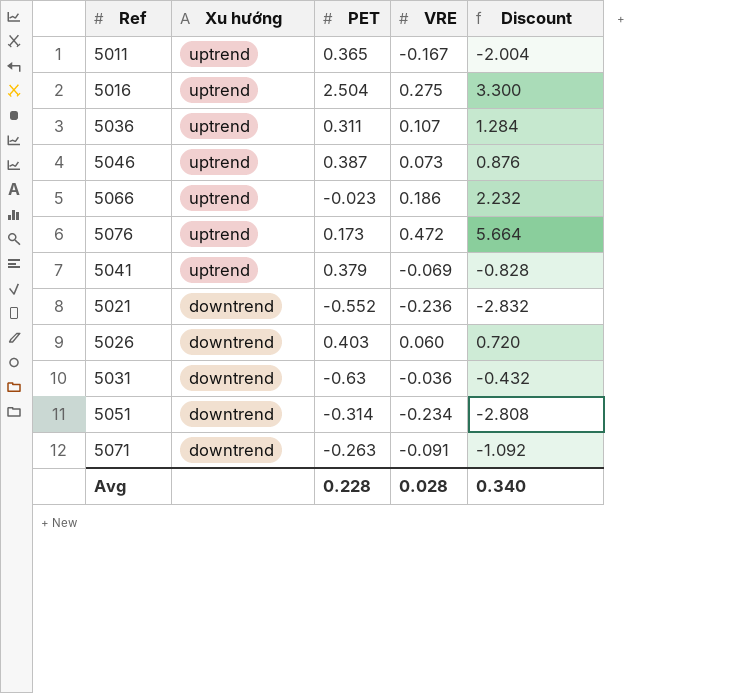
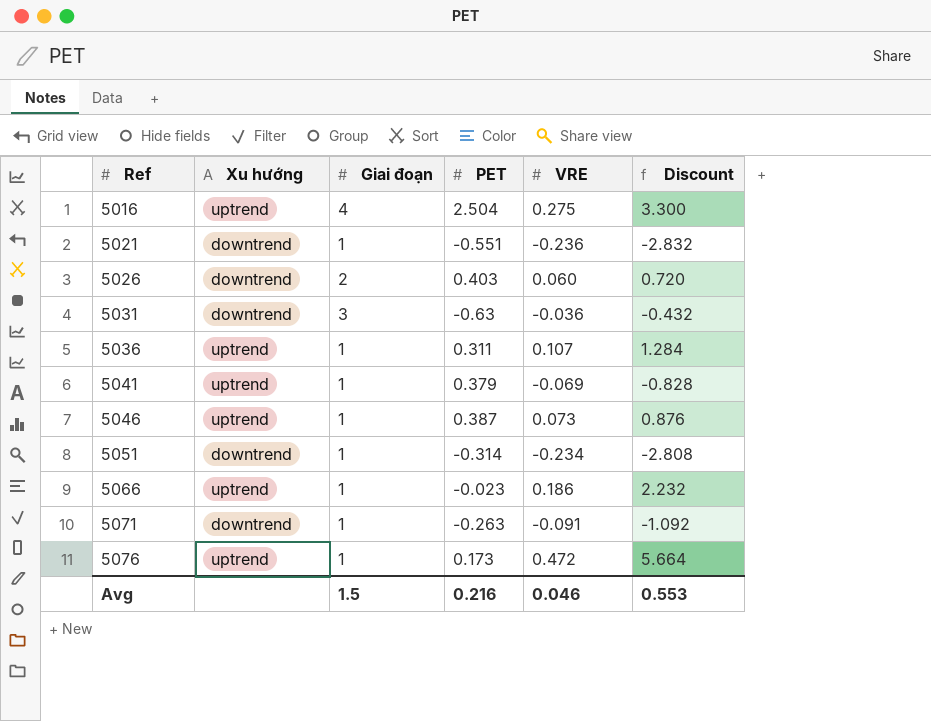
row order: Xu hướng descending -> Ref ascending
column Giai đoạn | position: none -> 3
row 5011: uptrend | 0.365 | -0.167 | -2.004 -> none
5021 | PET: -0.552 -> -0.551
Avg | PET: 0.228 -> 0.216
Avg | VRE: 0.028 -> 0.046
Avg | Discount: 0.340 -> 0.553

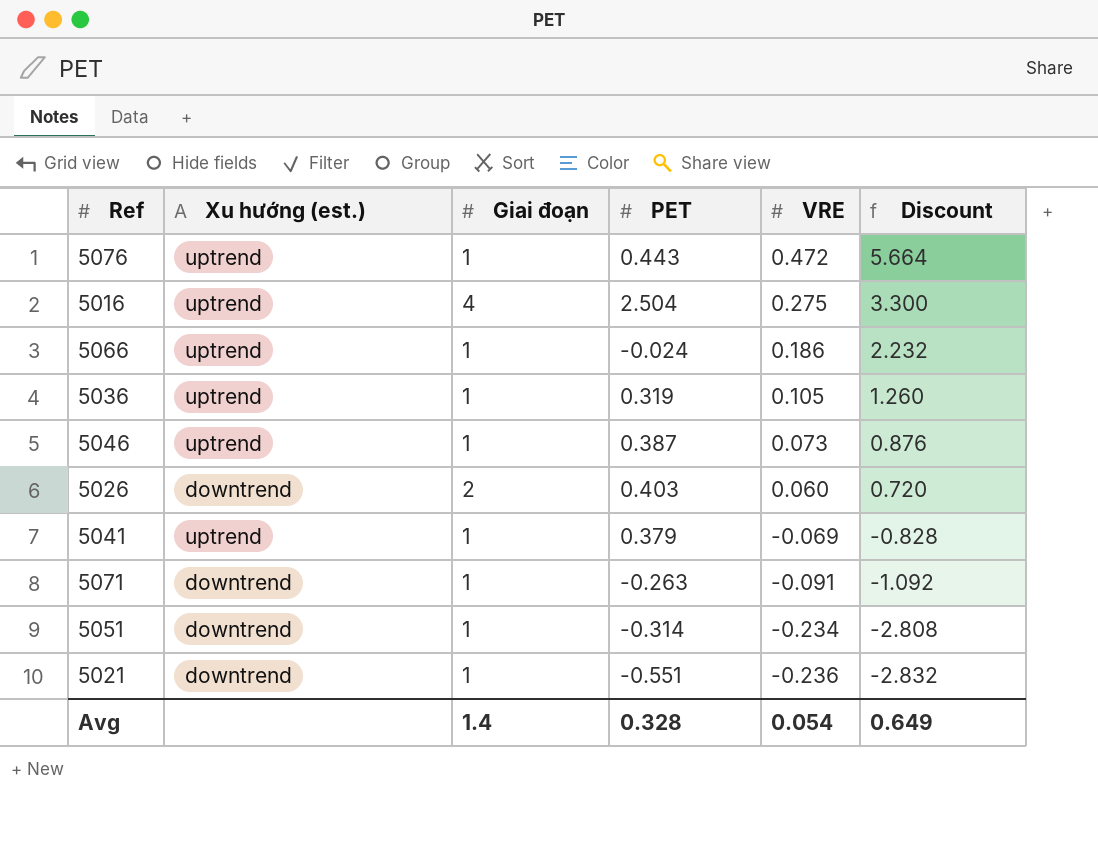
row order: Ref ascending -> VRE descending
column name: Xu hướng -> Xu hướng (est.)
row 5031: downtrend | 3 | -0.63 | -0.036 | -0.432 -> none
5076 | PET: 0.173 -> 0.443
5066 | PET: -0.023 -> -0.024
5036 | PET: 0.311 -> 0.319
5036 | VRE: 0.107 -> 0.105
5036 | Discount: 1.284 -> 1.260
Avg | Giai đoạn: 1.5 -> 1.4
Avg | PET: 0.216 -> 0.328
Avg | VRE: 0.046 -> 0.054
Avg | Discount: 0.553 -> 0.649

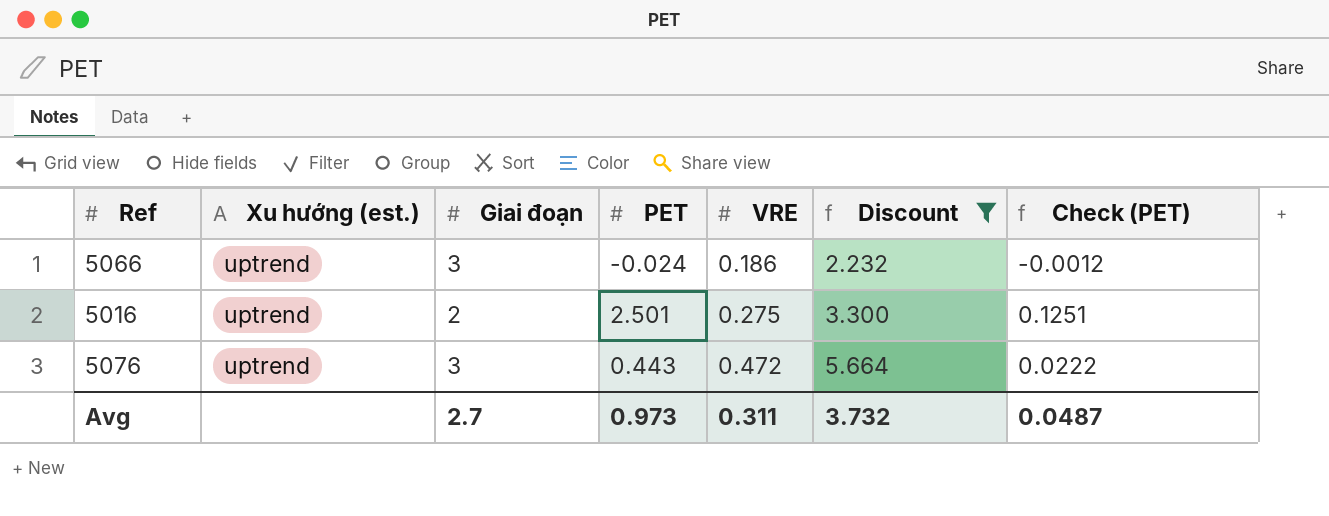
filter: none -> Discount >= 2.232
row order: VRE descending -> VRE ascending
column Check (PET) | formula: none -> [PET] * 0.05
5066 | Giai đoạn: 1 -> 3
5016 | Giai đoạn: 4 -> 2
5016 | PET: 2.504 -> 2.501
5076 | Giai đoạn: 1 -> 3
Avg | Giai đoạn: 1.4 -> 2.7
Avg | PET: 0.328 -> 0.973
Avg | VRE: 0.054 -> 0.311
Avg | Discount: 0.649 -> 3.732

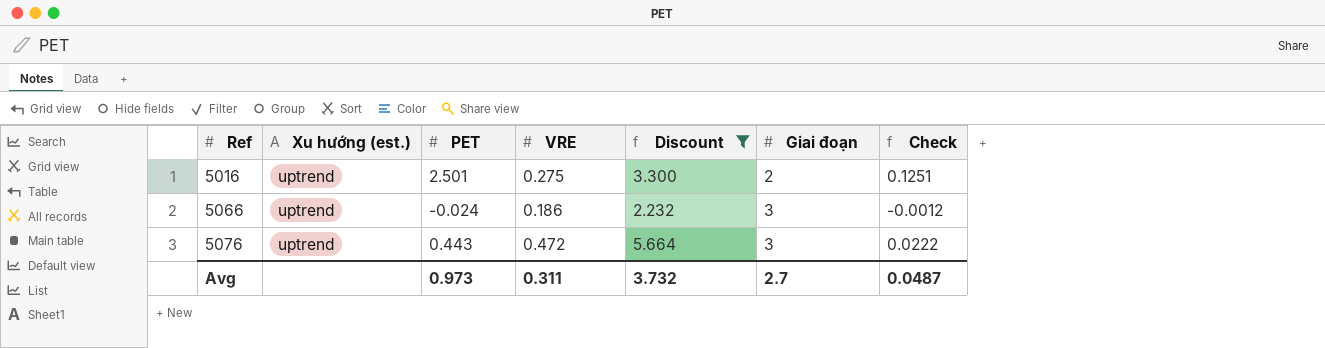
row order: VRE ascending -> Ref ascending
column Giai đoạn | position: 3 -> 6
column name: Check (PET) -> Check

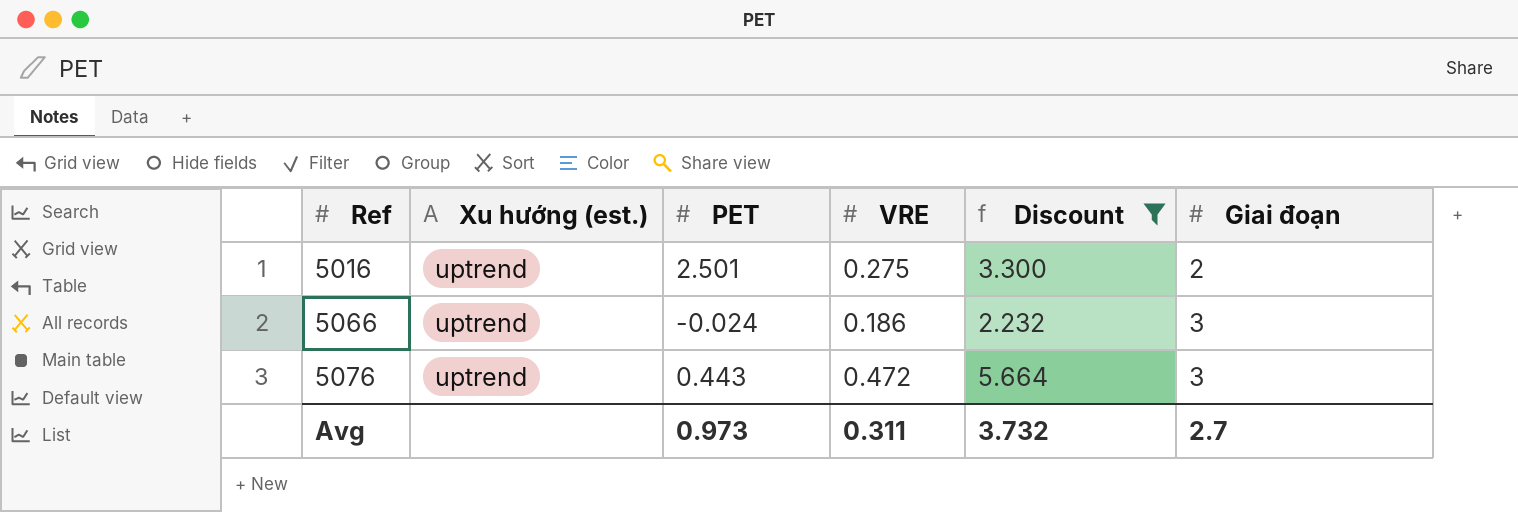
column Check | formula: [PET] * 0.05 -> none

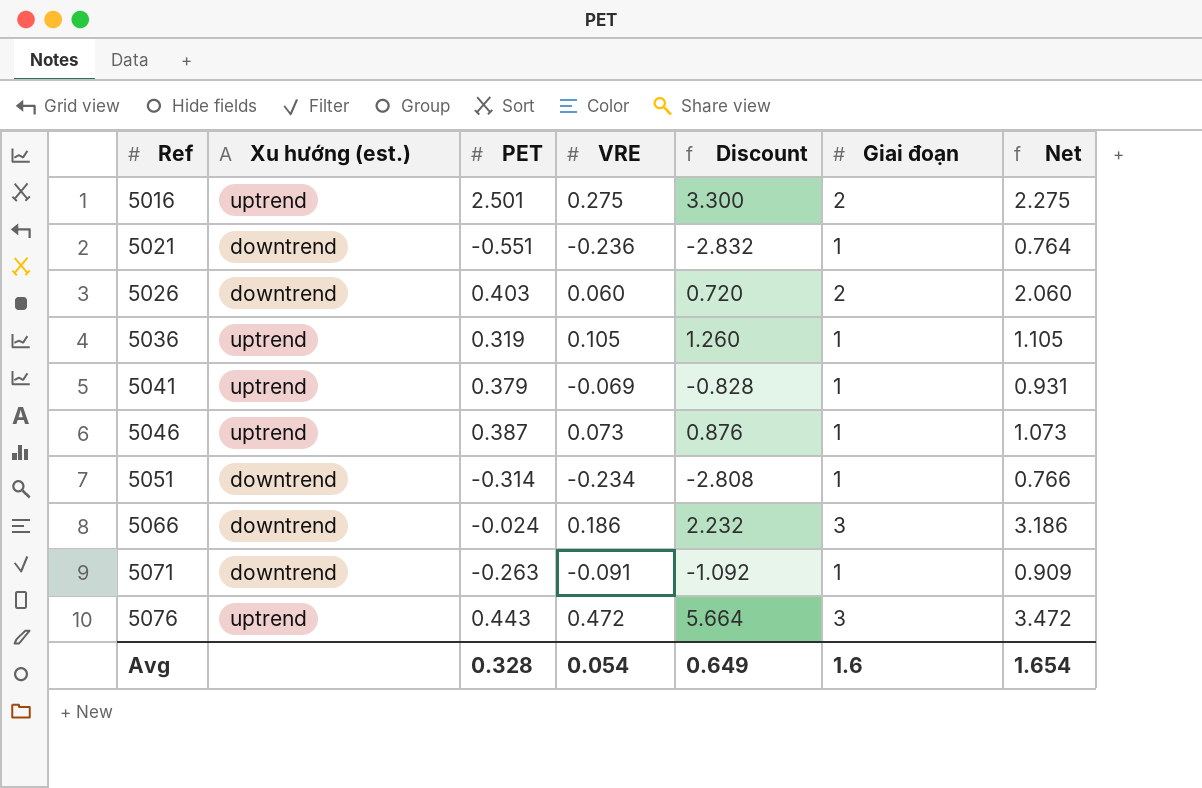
filter: Discount >= 2.232 -> none
column Net | formula: none -> [VRE] + [Giai đoạn]
5066 | Xu hướng (est.): uptrend -> downtrend
Avg | PET: 0.973 -> 0.328
Avg | VRE: 0.311 -> 0.054
Avg | Discount: 3.732 -> 0.649
Avg | Giai đoạn: 2.7 -> 1.6

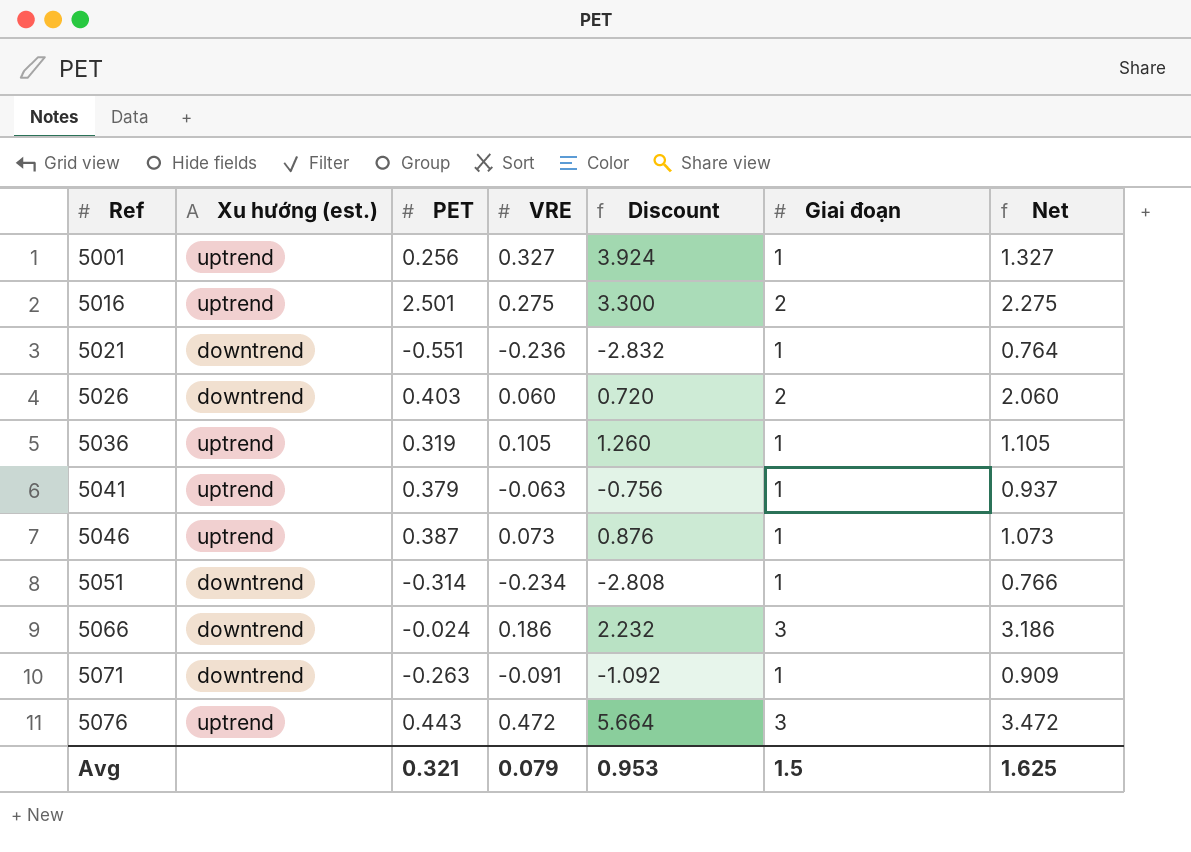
row 5001: none -> uptrend | 0.256 | 0.327 | 3.924 | 1 | 1.327
5041 | VRE: -0.069 -> -0.063
5041 | Discount: -0.828 -> -0.756
5041 | Net: 0.931 -> 0.937
Avg | PET: 0.328 -> 0.321
Avg | VRE: 0.054 -> 0.079
Avg | Discount: 0.649 -> 0.953
Avg | Giai đoạn: 1.6 -> 1.5
Avg | Net: 1.654 -> 1.625

